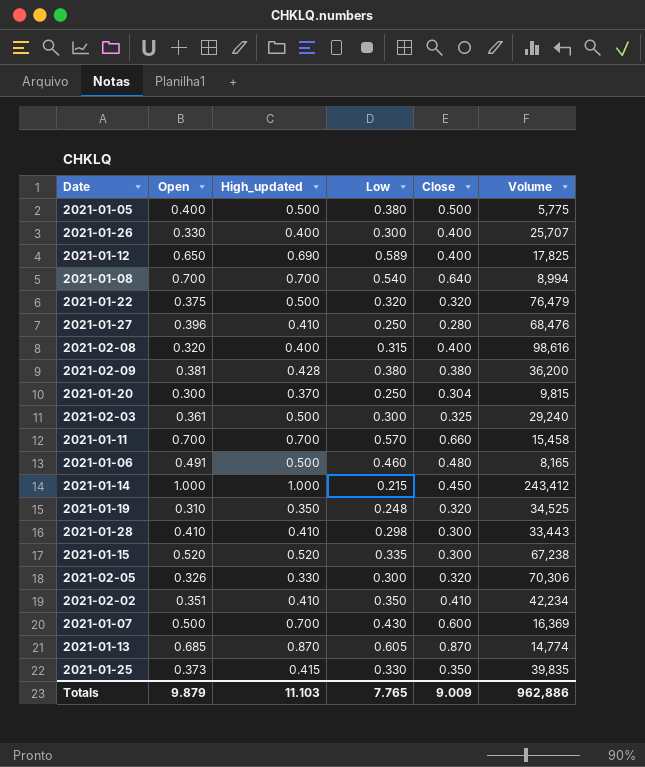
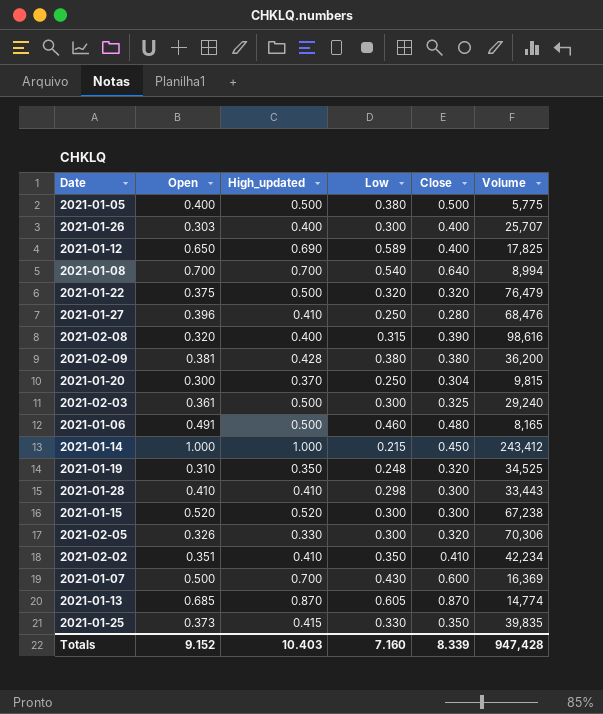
row 2021-01-11: 0.700 | 0.700 | 0.570 | 0.660 | 15,458 -> none
2021-01-26 | Open: 0.330 -> 0.303
2021-02-08 | Close: 0.400 -> 0.390
2021-01-15 | Low: 0.335 -> 0.300
Totals | Open: 9.879 -> 9.152
Totals | High_updated: 11.103 -> 10.403
Totals | Low: 7.765 -> 7.160
Totals | Close: 9.009 -> 8.339
Totals | Volume: 962,886 -> 947,428

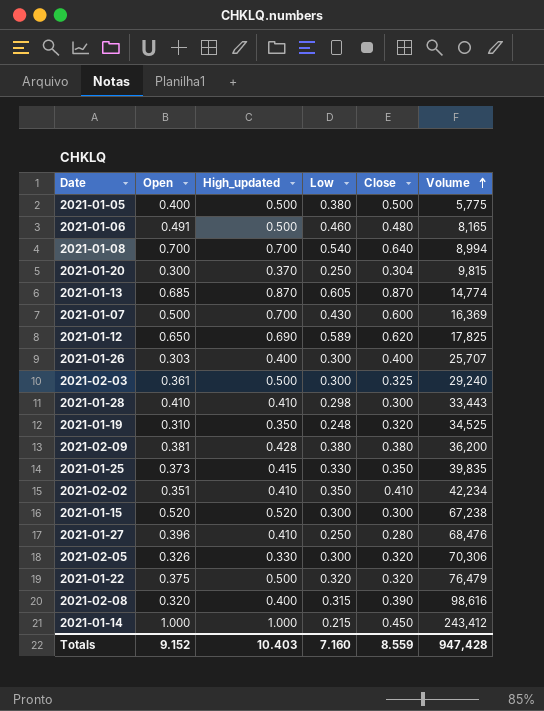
row order: none -> Volume ascending
2021-01-12 | Close: 0.400 -> 0.620
Totals | Close: 8.339 -> 8.559

